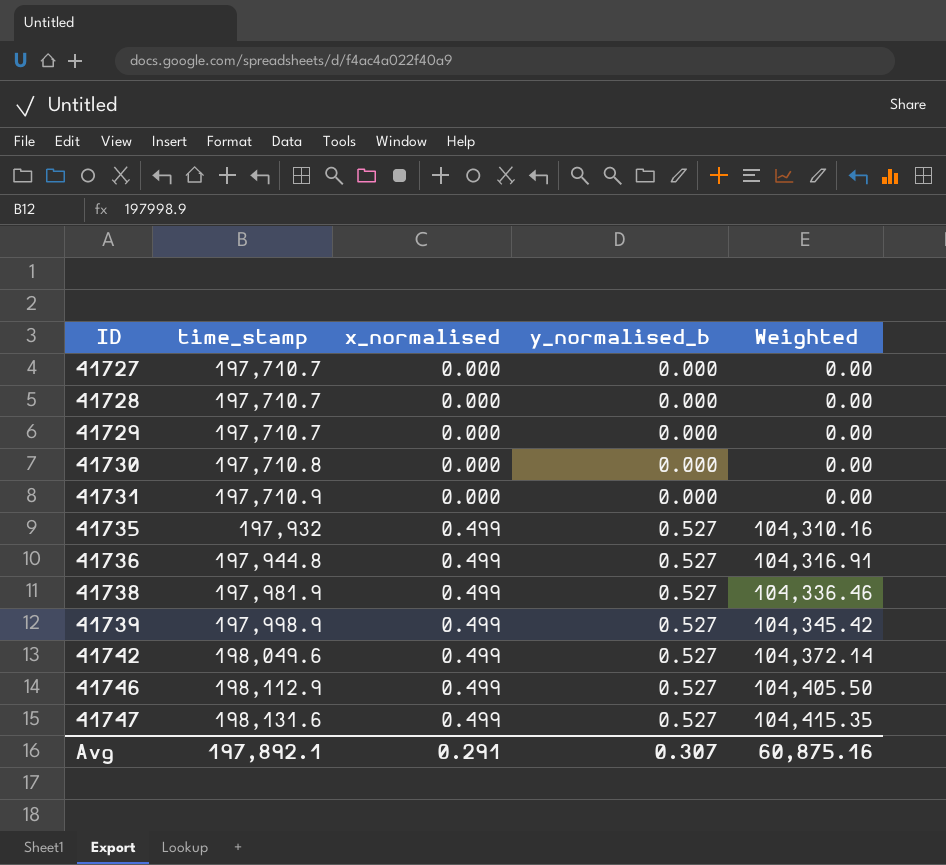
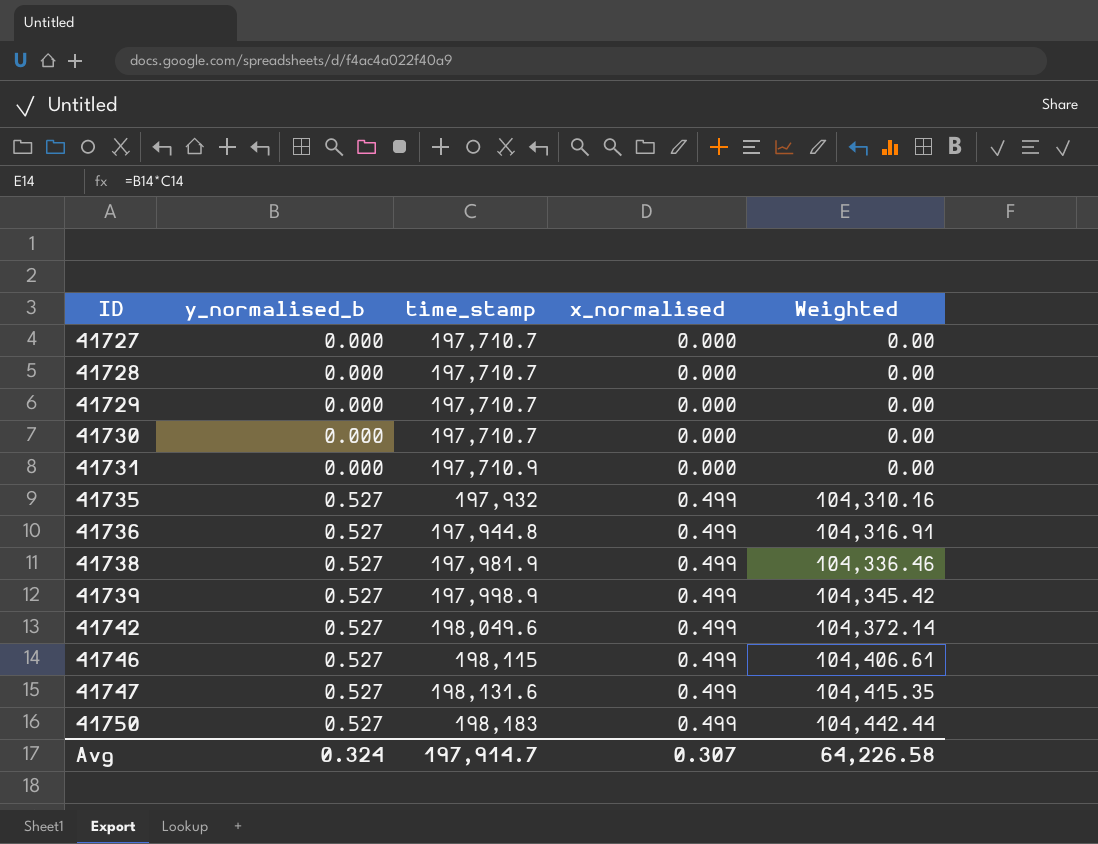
column y_normalised_b | position: 4 -> 2
41730 | time_stamp: 197,710.8 -> 197,710.7
41746 | time_stamp: 198,112.9 -> 198,115
41746 | Weighted: 104,405.50 -> 104,406.61
row 41750: none -> 0.527 | 198,183 | 0.499 | 104,442.44
Avg | y_normalised_b: 0.307 -> 0.324
Avg | time_stamp: 197,892.1 -> 197,914.7
Avg | x_normalised: 0.291 -> 0.307
Avg | Weighted: 60,875.16 -> 64,226.58

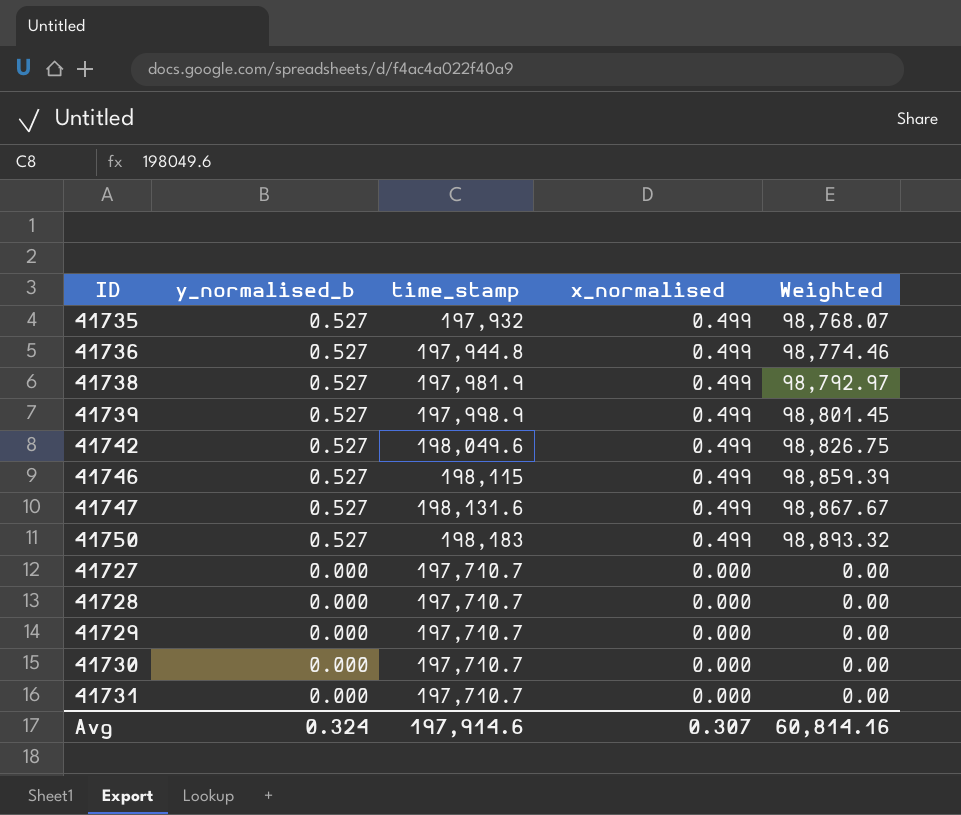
row order: ID ascending -> y_normalised_b descending
column Weighted | formula: [y_normalised_b] * [time_stamp] -> [time_stamp] * [x_normalised]
41731 | time_stamp: 197,710.9 -> 197,710.7
Avg | time_stamp: 197,914.7 -> 197,914.6
Avg | Weighted: 64,226.58 -> 60,814.16

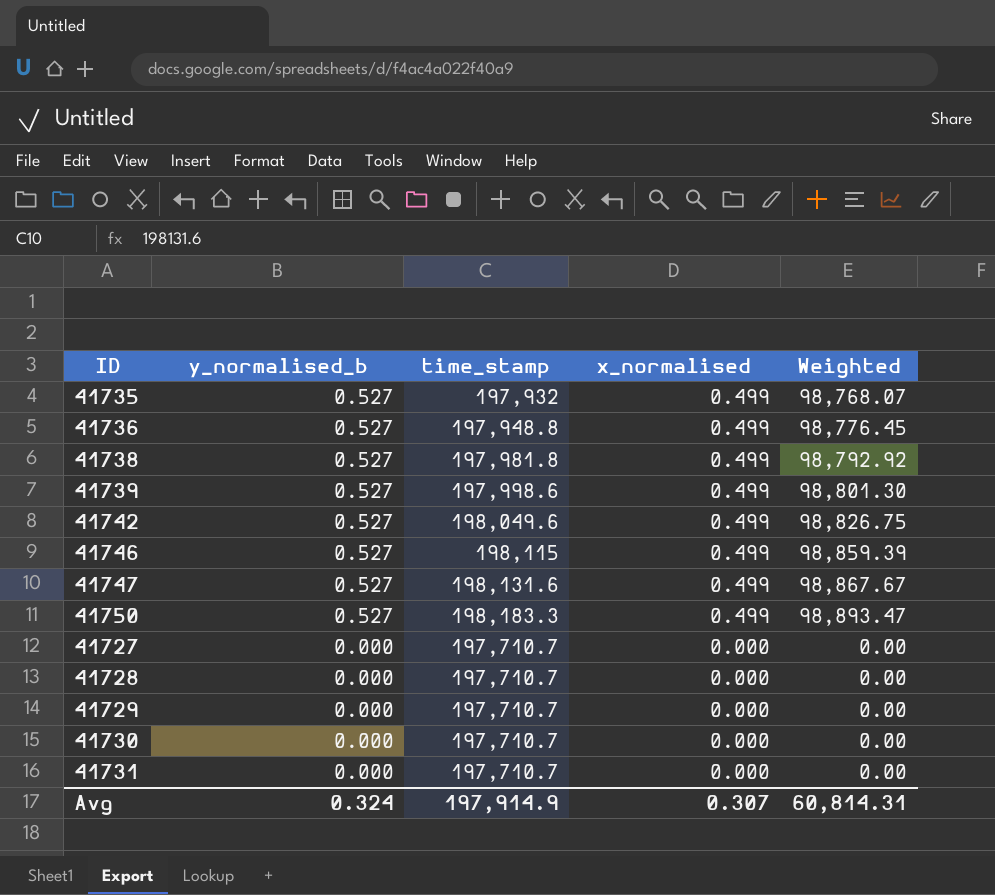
41736 | time_stamp: 197,944.8 -> 197,948.8
41736 | Weighted: 98,774.46 -> 98,776.45
41738 | time_stamp: 197,981.9 -> 197,981.8
41738 | Weighted: 98,792.97 -> 98,792.92
41739 | time_stamp: 197,998.9 -> 197,998.6
41739 | Weighted: 98,801.45 -> 98,801.30
41750 | time_stamp: 198,183 -> 198,183.3
41750 | Weighted: 98,893.32 -> 98,893.47
Avg | time_stamp: 197,914.6 -> 197,914.9
Avg | Weighted: 60,814.16 -> 60,814.31

